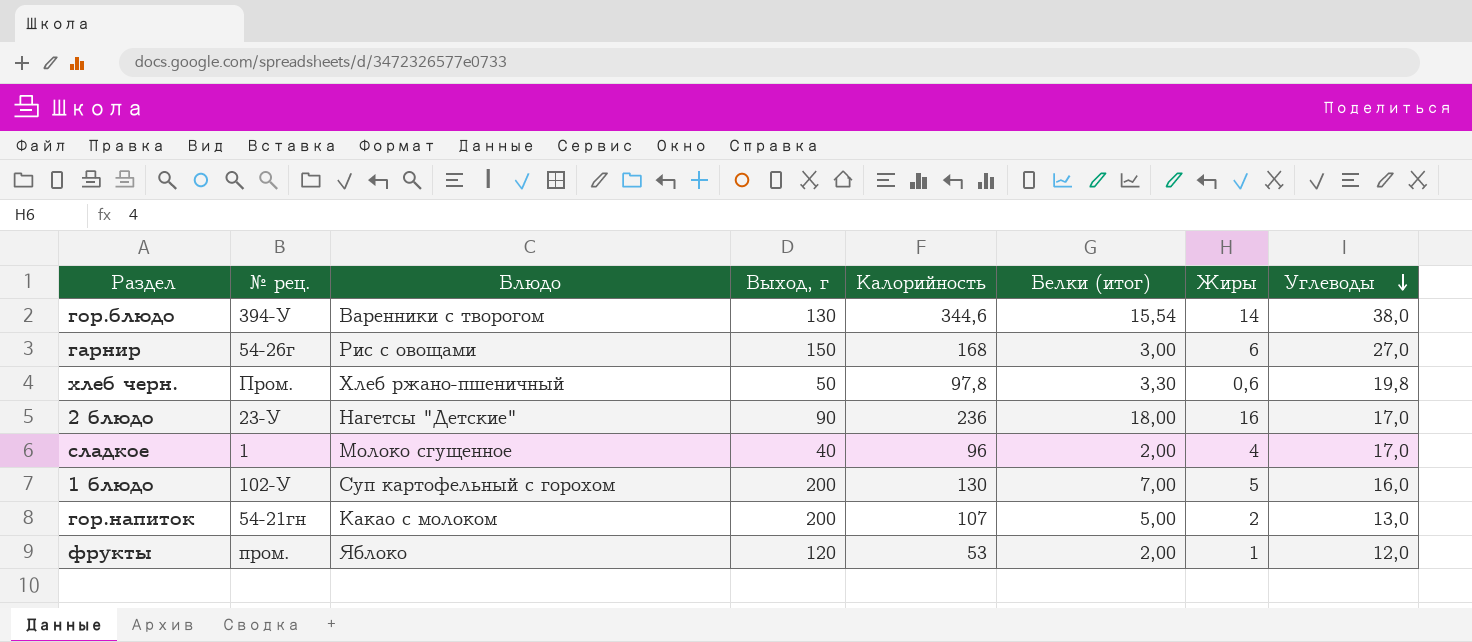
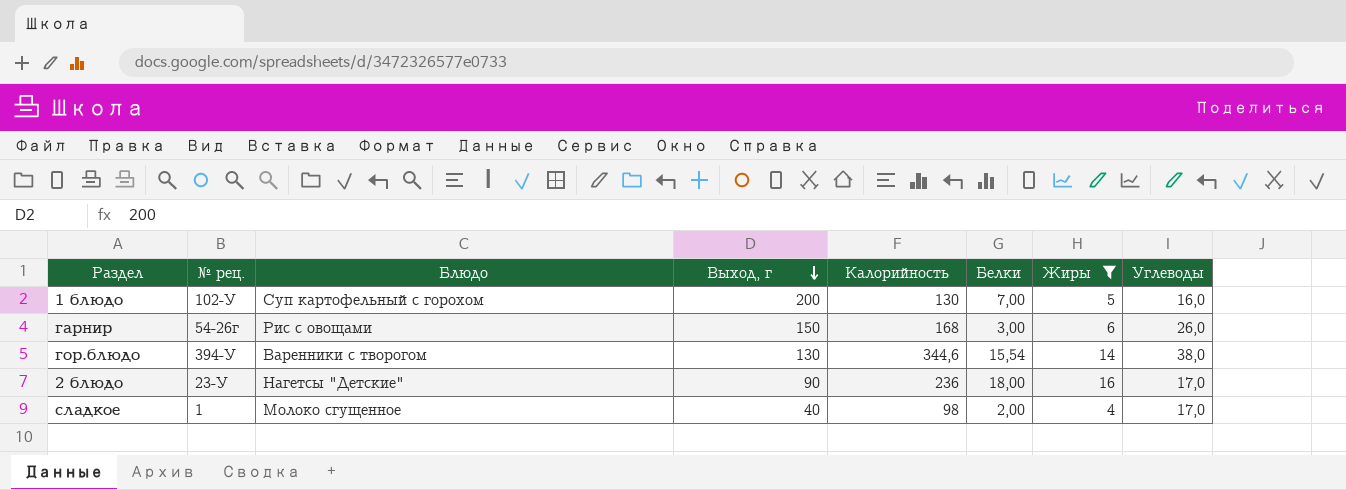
filter: none -> Жиры >= 4
row order: Углеводы descending -> Выход, г descending
column name: Белки (итог) -> Белки
гарнир | Углеводы: 27,0 -> 26,0
сладкое | Калорийность: 96 -> 98

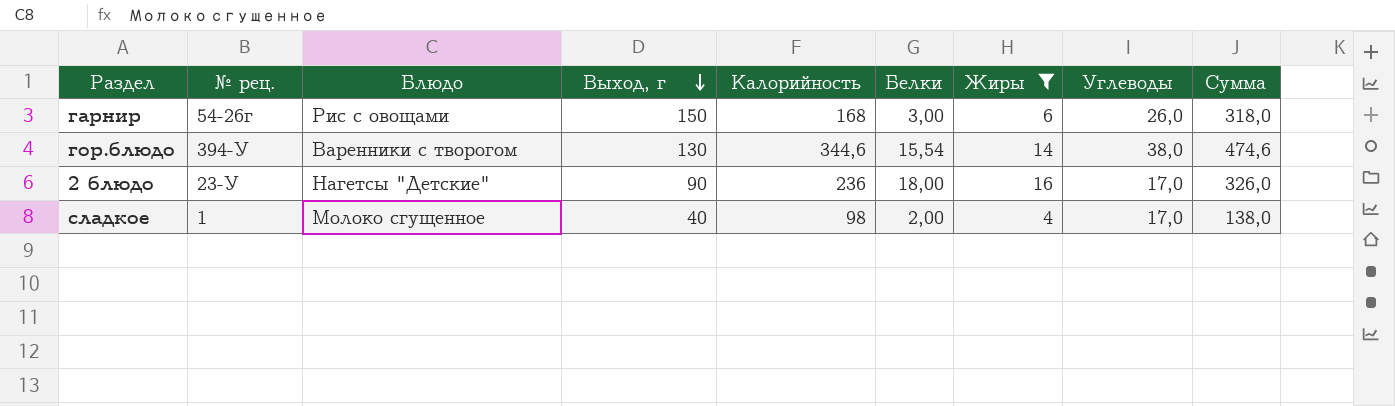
column Сумма | formula: none -> [Выход, г] + [Калорийность]
row 1 блюдо: 102-У | Суп картофельный с горохом | 200 | 130 | 7,00 | 5 | 16,0 -> none

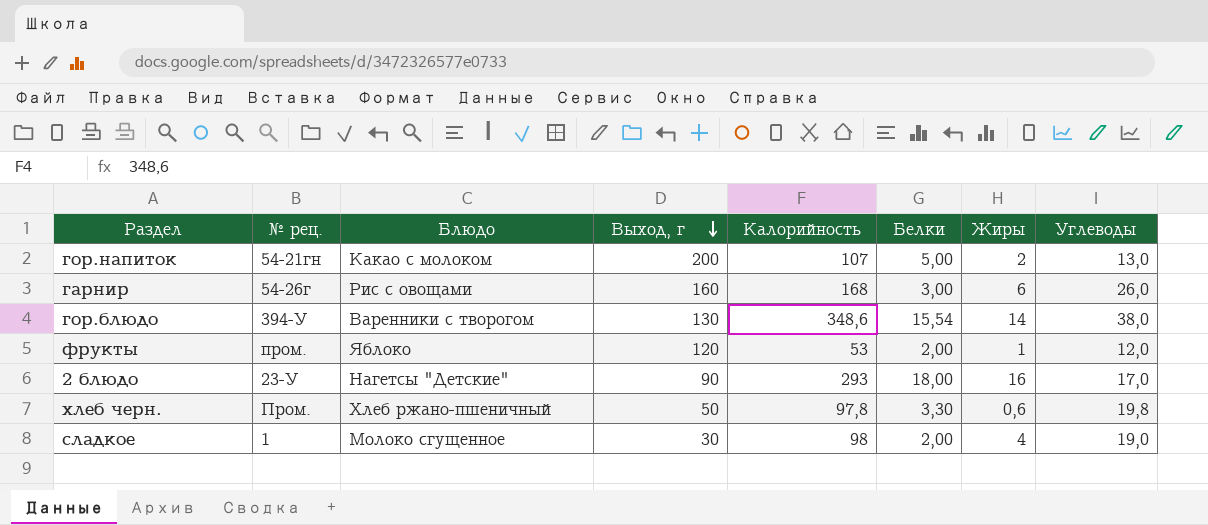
filter: Жиры >= 4 -> none
column Сумма | formula: [Выход, г] + [Калорийность] -> none
гарнир | Выход, г: 150 -> 160
гор.блюдо | Калорийность: 344,6 -> 348,6
2 блюдо | Калорийность: 236 -> 293
сладкое | Выход, г: 40 -> 30
сладкое | Углеводы: 17,0 -> 19,0

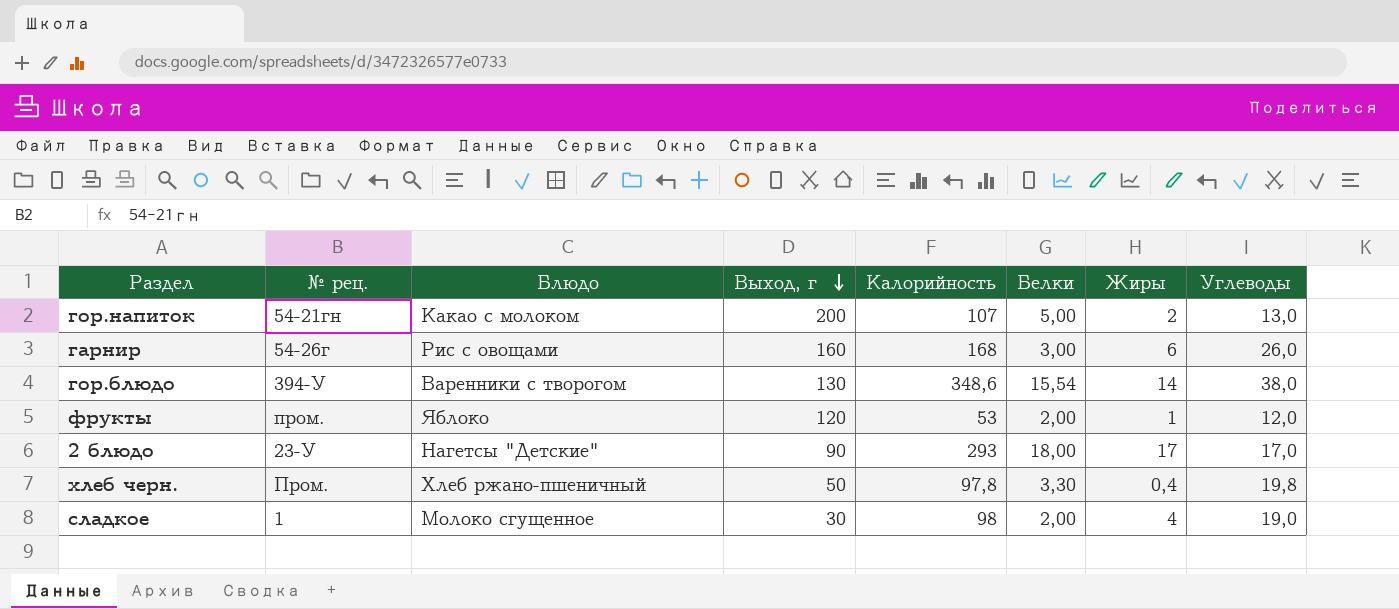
2 блюдо | Жиры: 16 -> 17
хлеб черн. | Жиры: 0,6 -> 0,4

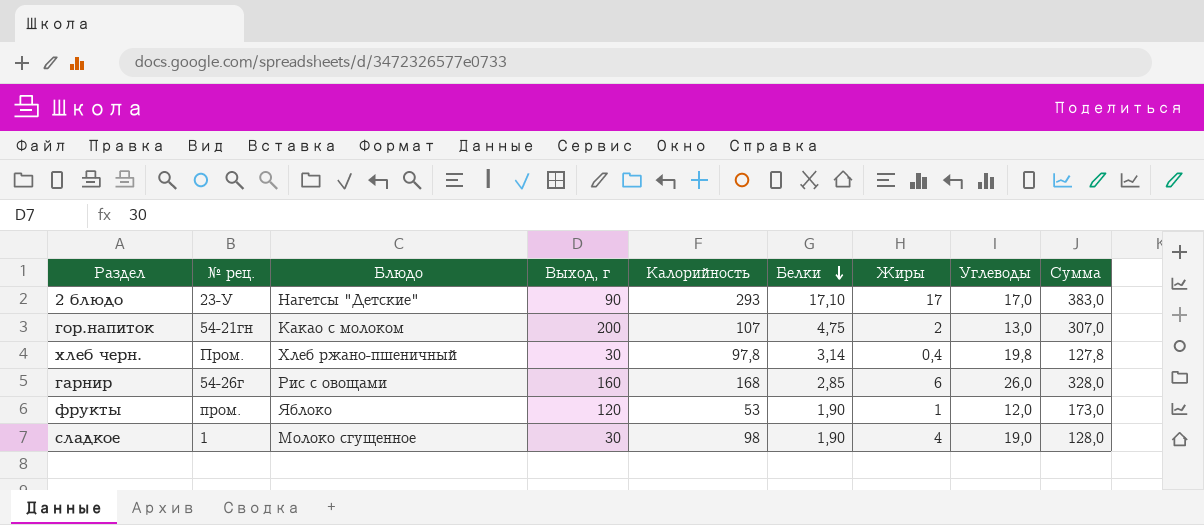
row order: Выход, г descending -> Белки descending
column Сумма | formula: none -> [Выход, г] + [Калорийность]
row гор.блюдо: 394-У | Варенники с творогом | 130 | 348,6 | 15,54 | 14 | 38,0 -> none
2 блюдо | Белки: 18,00 -> 17,10
гор.напиток | Белки: 5,00 -> 4,75
хлеб черн. | Выход, г: 50 -> 30
хлеб черн. | Белки: 3,30 -> 3,14
гарнир | Белки: 3,00 -> 2,85
фрукты | Белки: 2,00 -> 1,90
сладкое | Белки: 2,00 -> 1,90

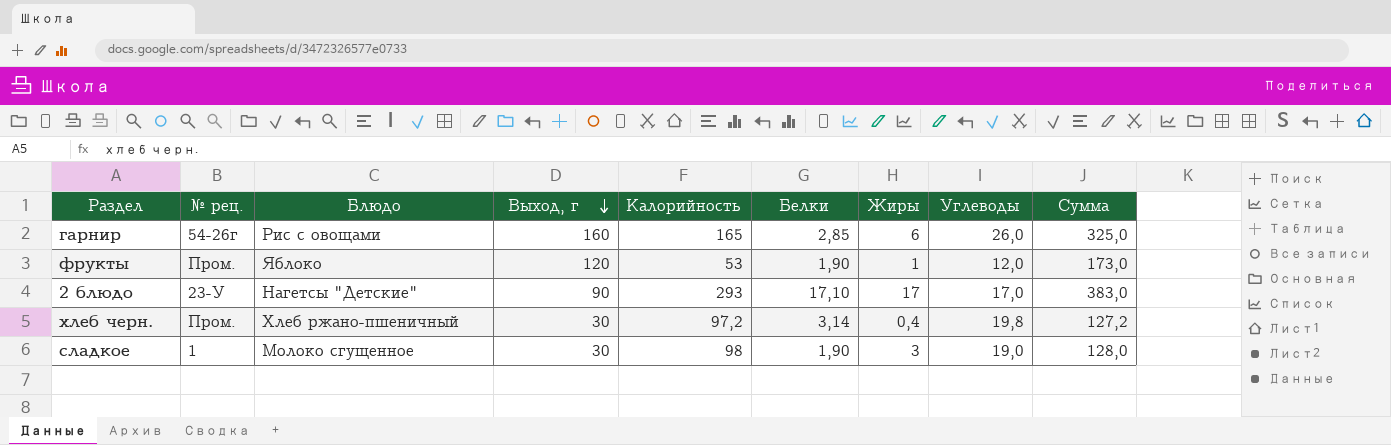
row order: Белки descending -> Выход, г descending
row гор.напиток: 54-21гн | Какао с молоком | 200 | 107 | 4,75 | 2 | 13,0 | 307,0 -> none
гарнир | Калорийность: 168 -> 165
гарнир | Сумма: 328,0 -> 325,0
фрукты | № рец.: пром. -> Пром.
хлеб черн. | Калорийность: 97,8 -> 97,2
хлеб черн. | Сумма: 127,8 -> 127,2
сладкое | Жиры: 4 -> 3

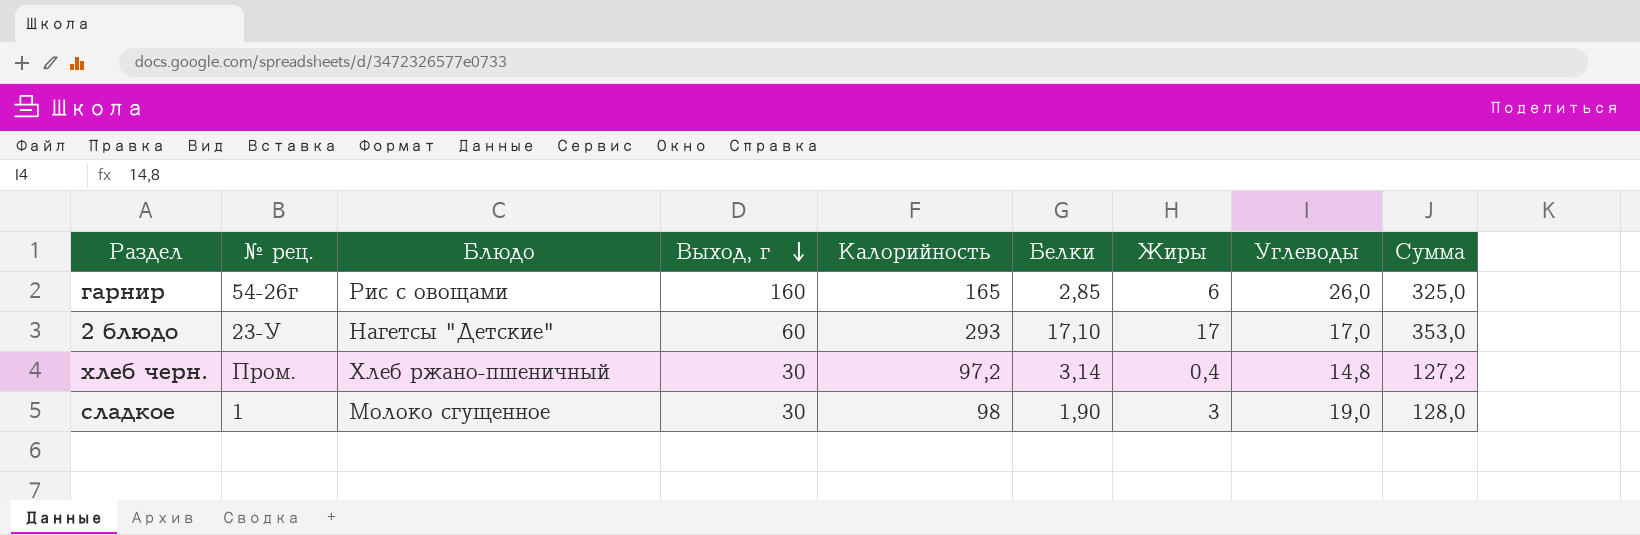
row фрукты: Пром. | Яблоко | 120 | 53 | 1,90 | 1 | 12,0 | 173,0 -> none
2 блюдо | Выход, г: 90 -> 60
2 блюдо | Сумма: 383,0 -> 353,0
хлеб черн. | Углеводы: 19,8 -> 14,8

